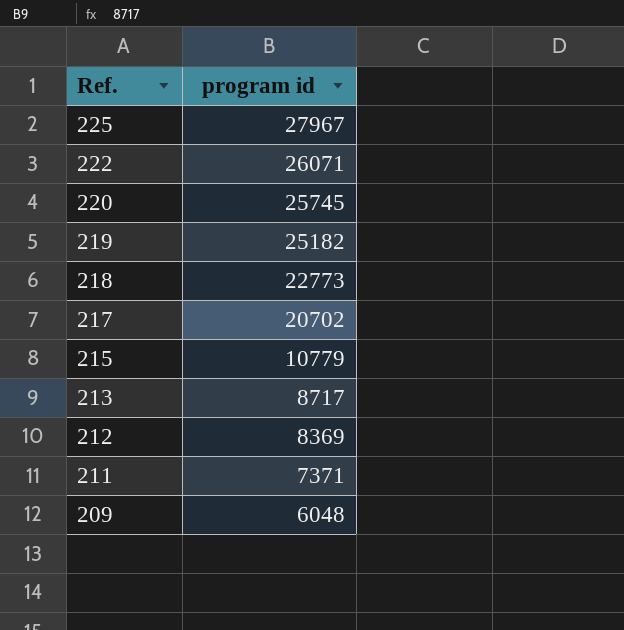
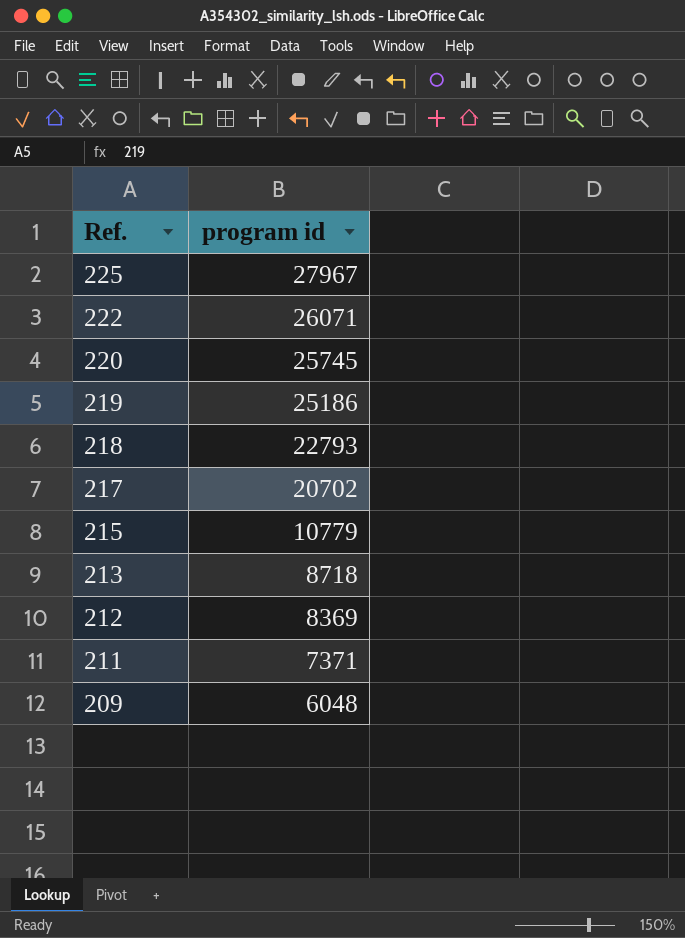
219 | program id: 25182 -> 25186
218 | program id: 22773 -> 22793
213 | program id: 8717 -> 8718

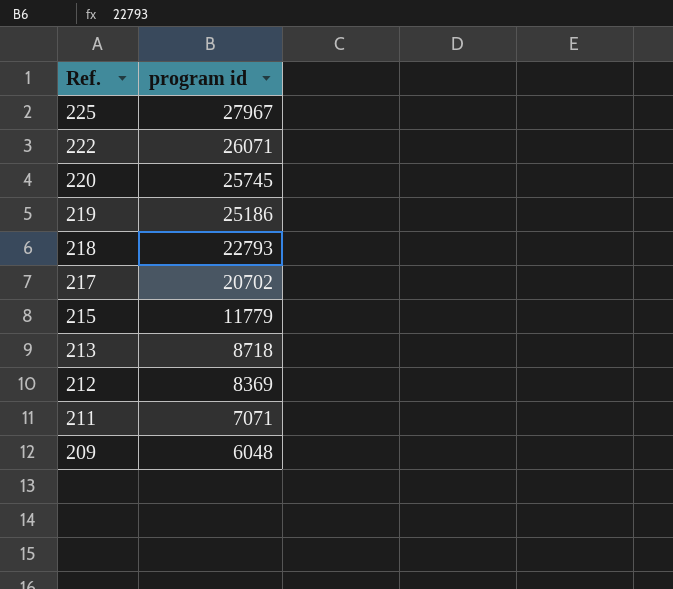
215 | program id: 10779 -> 11779
211 | program id: 7371 -> 7071

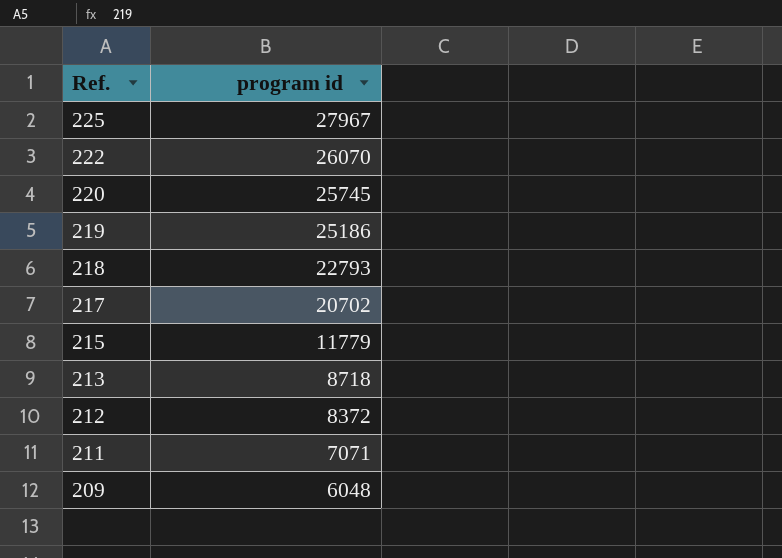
222 | program id: 26071 -> 26070
212 | program id: 8369 -> 8372

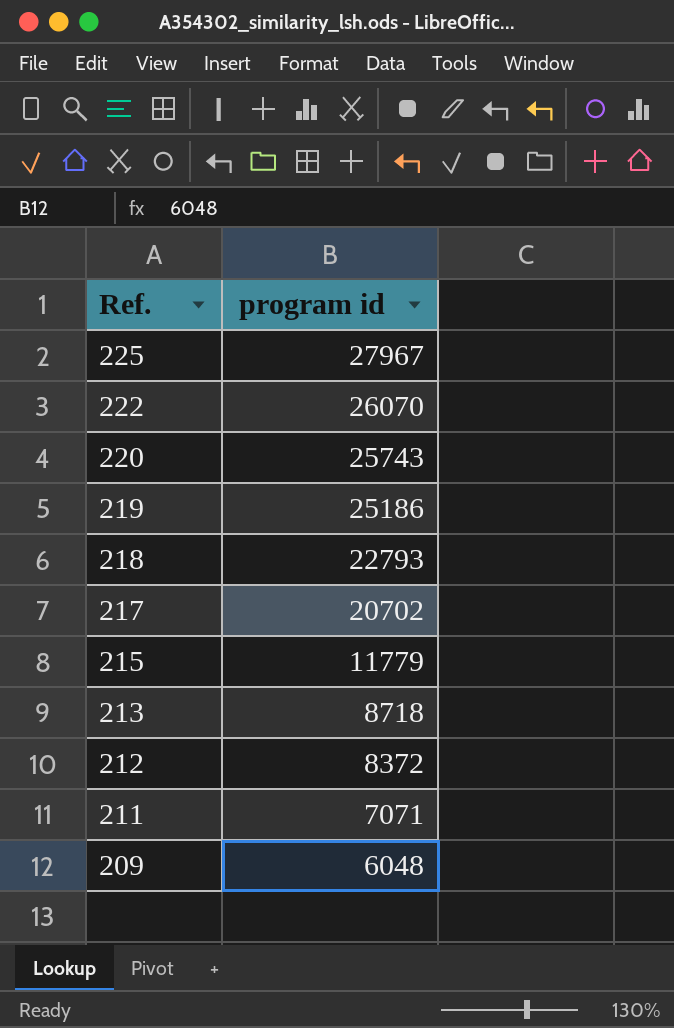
220 | program id: 25745 -> 25743

